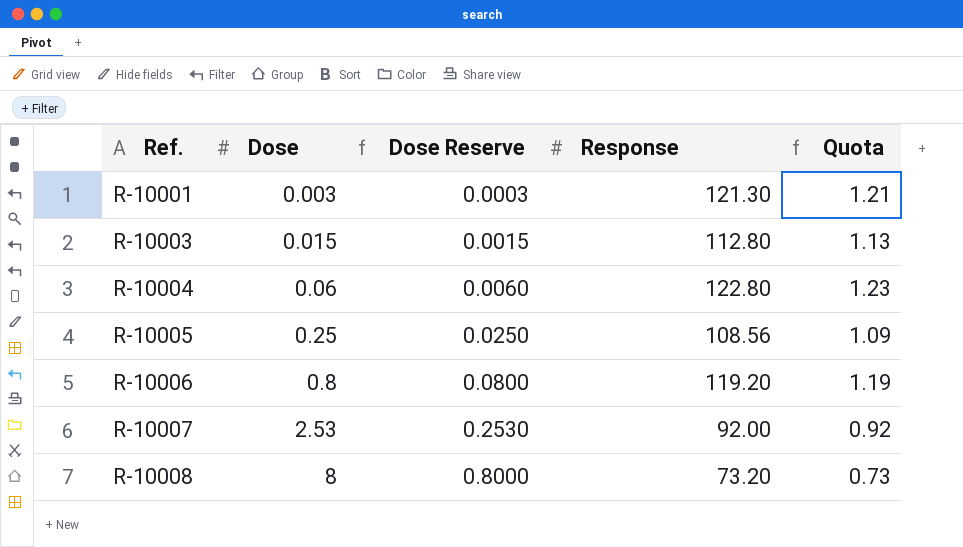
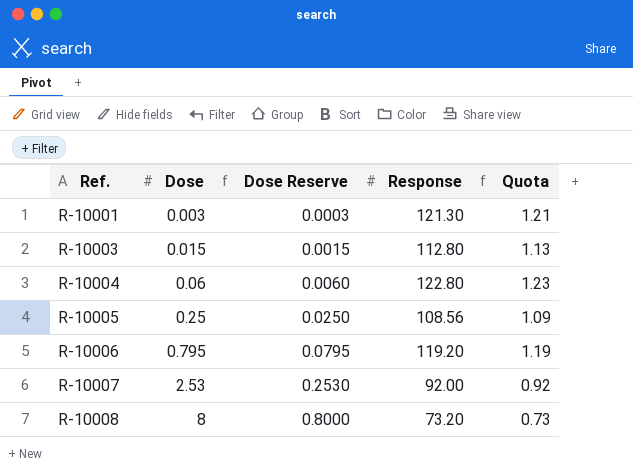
R-10006 | Dose: 0.8 -> 0.795
R-10006 | Dose Reserve: 0.0800 -> 0.0795

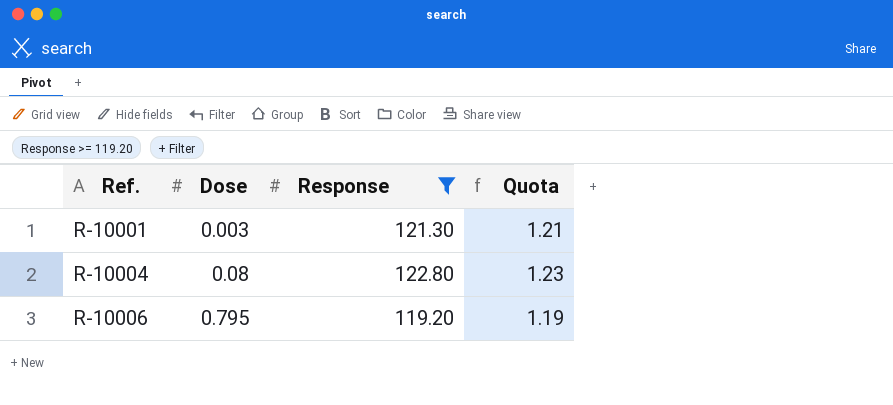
filter: none -> Response >= 119.20
column Dose Reserve | formula: [Dose] * 0.1 -> none
R-10004 | Dose: 0.06 -> 0.08

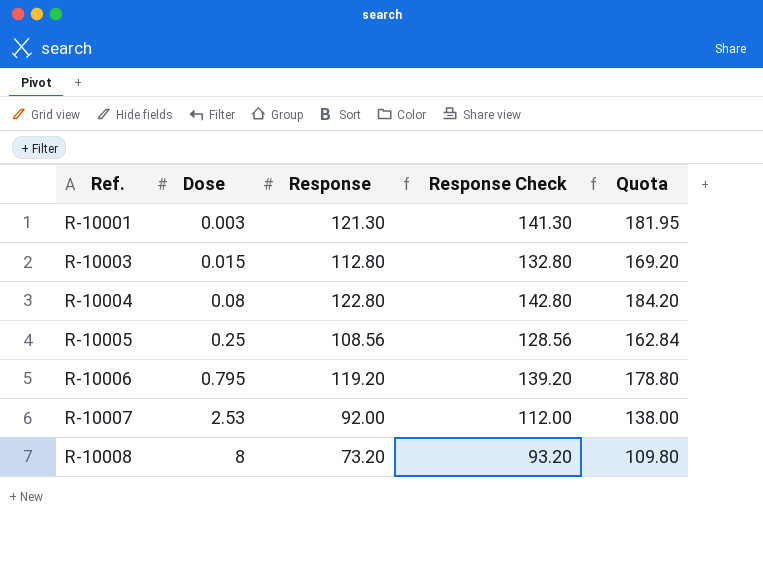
filter: Response >= 119.20 -> none
column Response Check | formula: none -> [Response] + 20
column Quota | formula: [Response] * 0.01 -> [Response] * 1.5

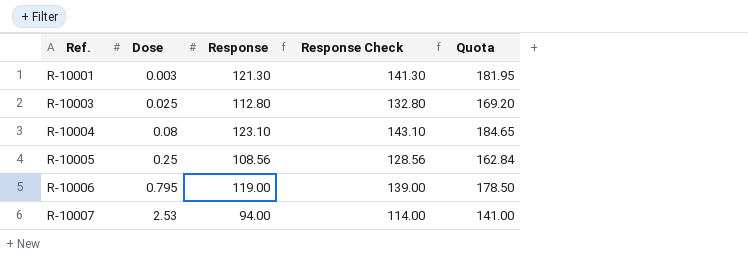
row R-10008: 8 | 73.20 | 93.20 | 109.80 -> none
R-10003 | Dose: 0.015 -> 0.025
R-10004 | Response: 122.80 -> 123.10
R-10004 | Response Check: 142.80 -> 143.10
R-10004 | Quota: 184.20 -> 184.65
R-10006 | Response: 119.20 -> 119.00
R-10006 | Response Check: 139.20 -> 139.00
R-10006 | Quota: 178.80 -> 178.50
R-10007 | Response: 92.00 -> 94.00
R-10007 | Response Check: 112.00 -> 114.00
R-10007 | Quota: 138.00 -> 141.00

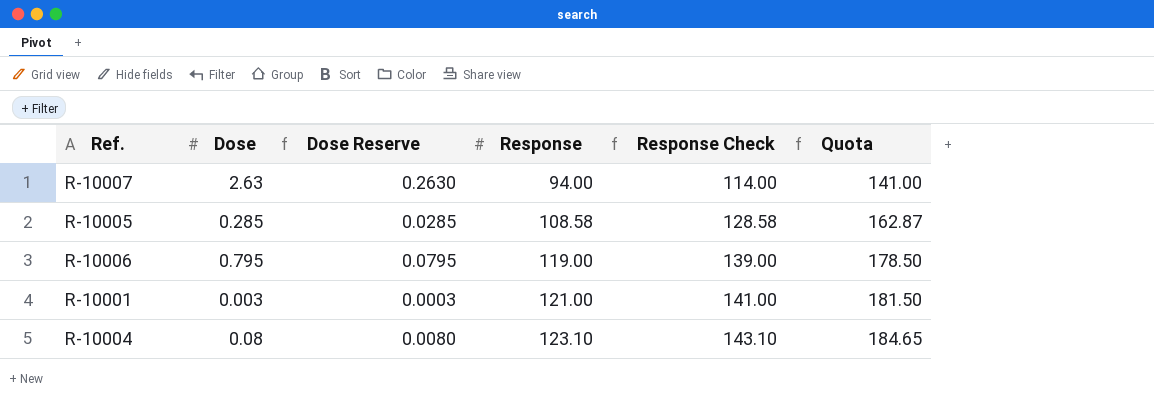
row order: Ref. ascending -> Response ascending
column Dose Reserve | formula: none -> [Dose] * 0.1
row R-10003: 0.025 | 112.80 | 132.80 | 169.20 -> none
R-10007 | Dose: 2.53 -> 2.63
R-10005 | Dose: 0.25 -> 0.285
R-10005 | Response: 108.56 -> 108.58
R-10005 | Response Check: 128.56 -> 128.58
R-10005 | Quota: 162.84 -> 162.87
R-10001 | Response: 121.30 -> 121.00
R-10001 | Response Check: 141.30 -> 141.00
R-10001 | Quota: 181.95 -> 181.50

